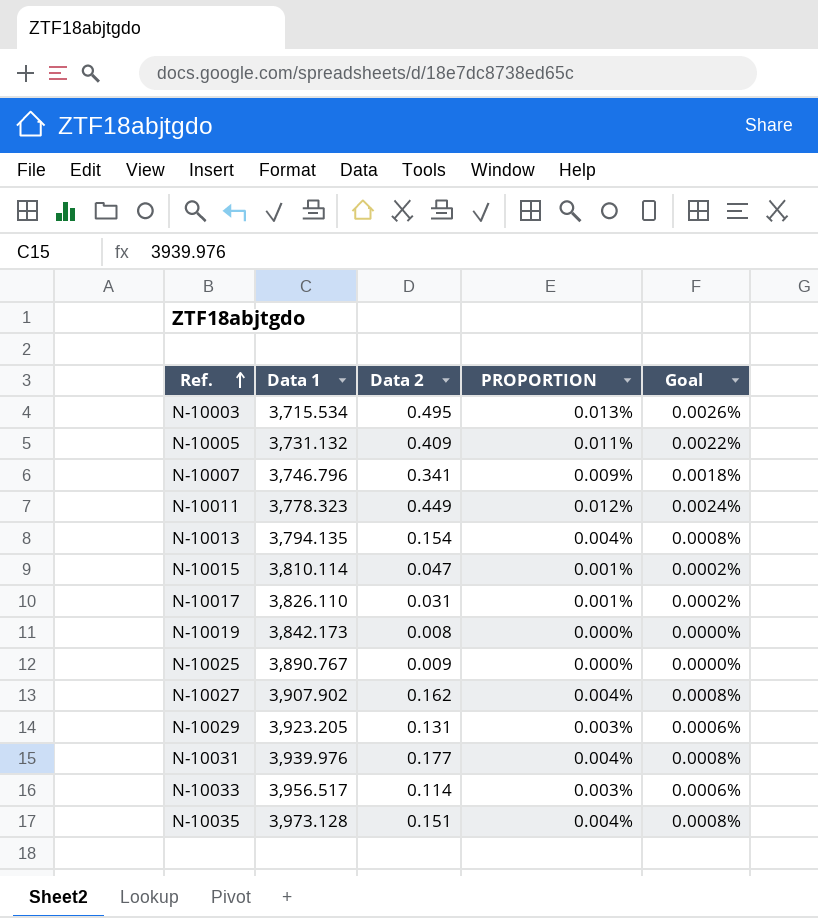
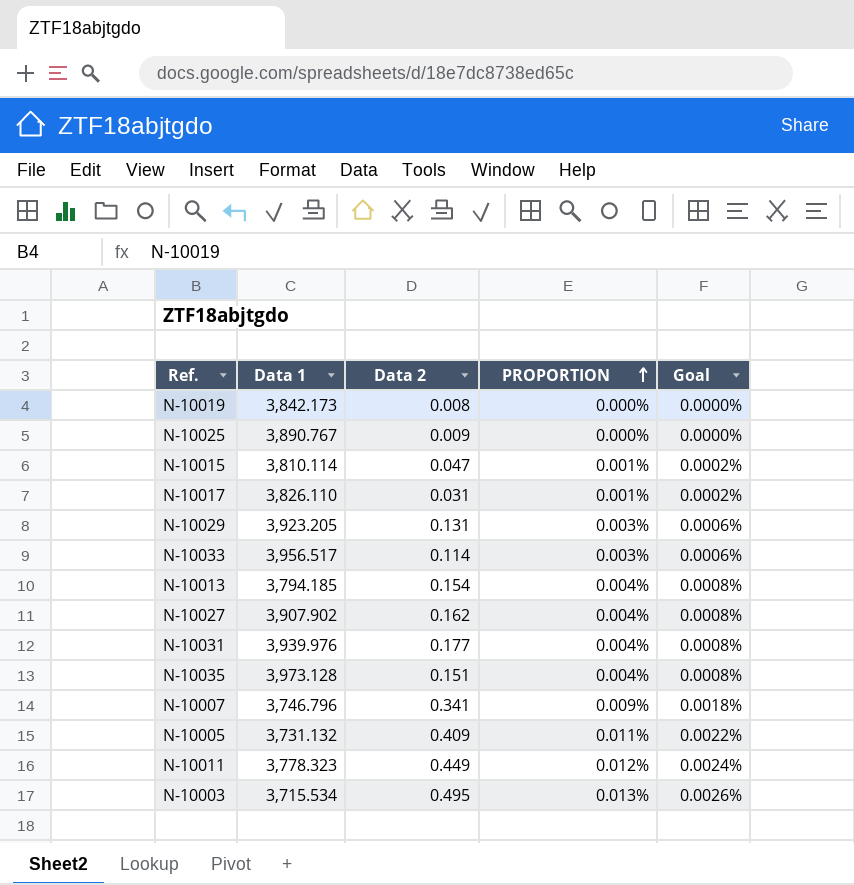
row order: Ref. ascending -> PROPORTION ascending
N-10013 | Data 1: 3,794.135 -> 3,794.185

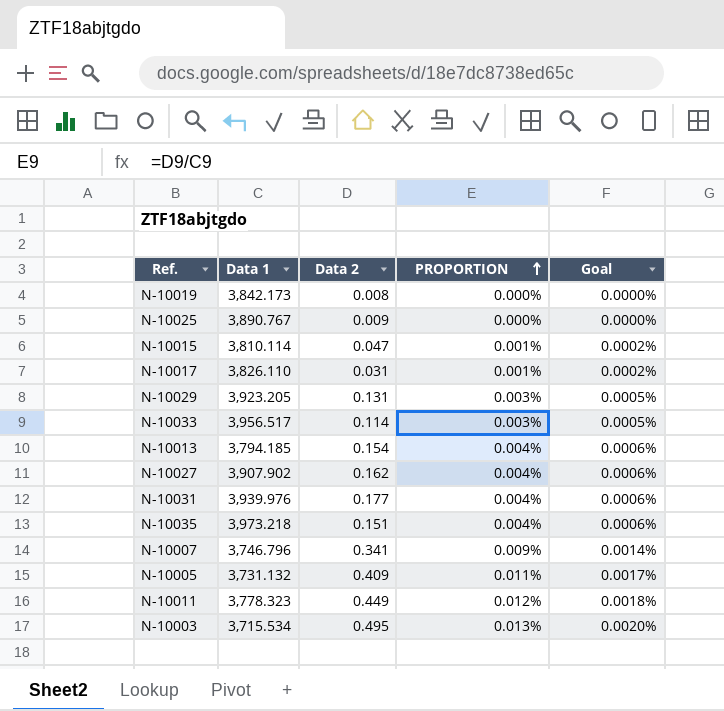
column Goal | formula: [PROPORTION] * 0.2 -> [PROPORTION] * 0.15
N-10035 | Data 1: 3,973.128 -> 3,973.218

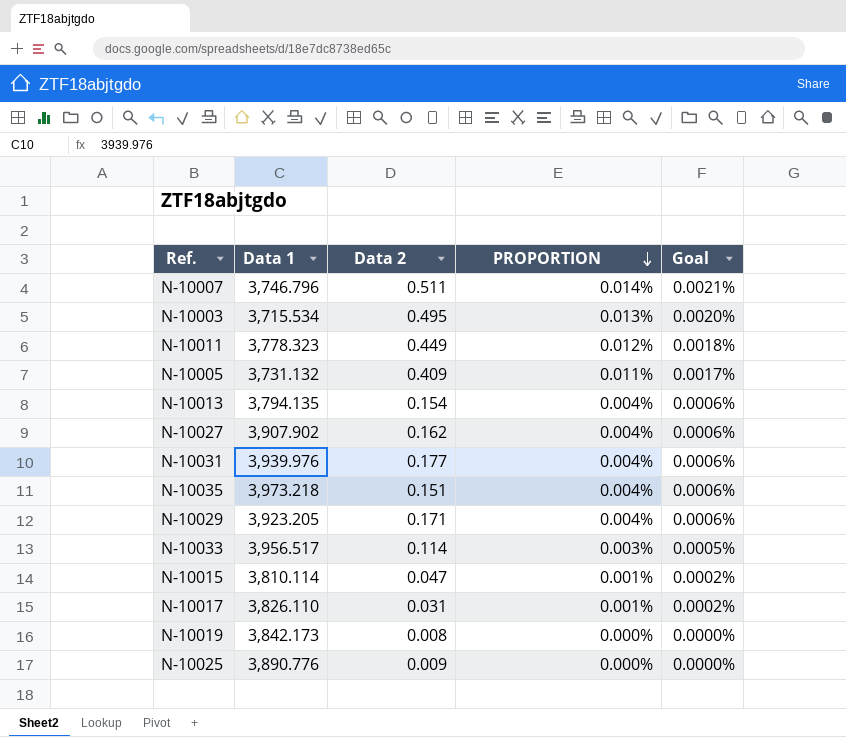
row order: PROPORTION ascending -> PROPORTION descending
N-10007 | Data 2: 0.341 -> 0.511
N-10007 | PROPORTION: 0.009% -> 0.014%
N-10007 | Goal: 0.0014% -> 0.0021%
N-10013 | Data 1: 3,794.185 -> 3,794.135
N-10029 | Data 2: 0.131 -> 0.171
N-10029 | PROPORTION: 0.003% -> 0.004%
N-10029 | Goal: 0.0005% -> 0.0006%
N-10025 | Data 1: 3,890.767 -> 3,890.776

